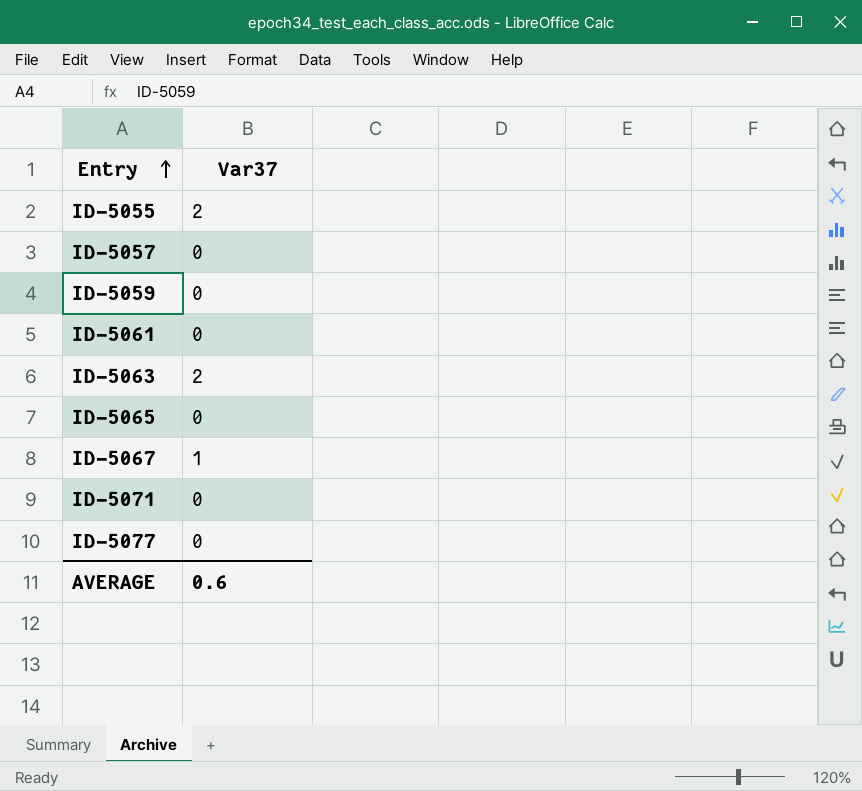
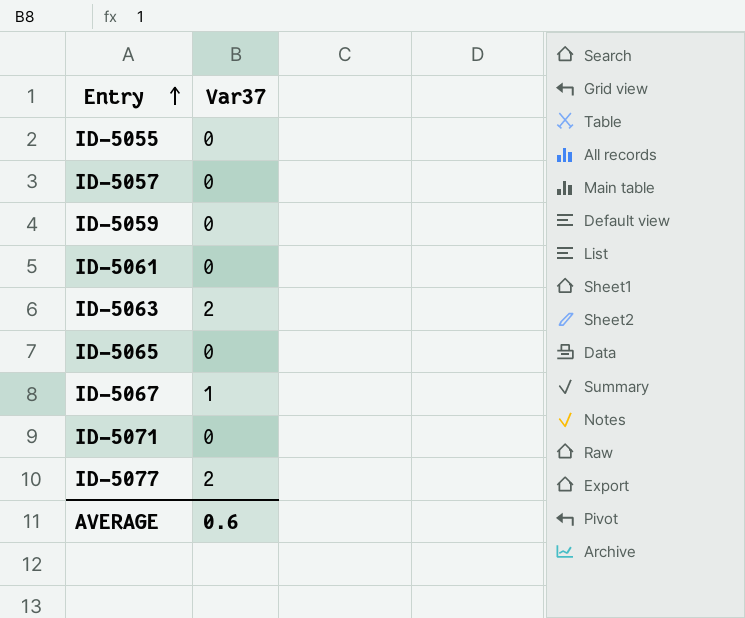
ID-5055 | Var37: 2 -> 0
ID-5077 | Var37: 0 -> 2

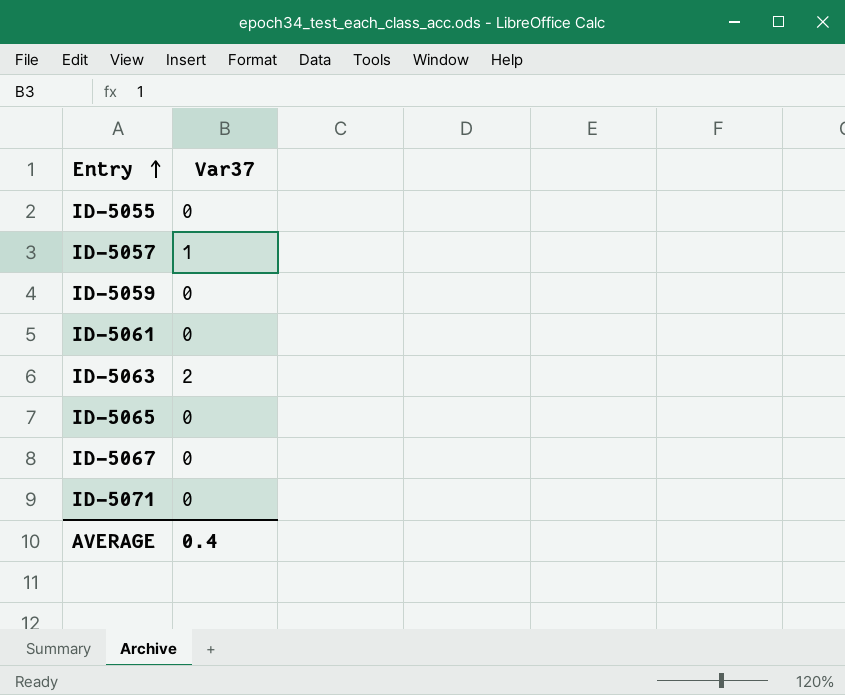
row ID-5077: 2 -> none
ID-5057 | Var37: 0 -> 1
ID-5067 | Var37: 1 -> 0
AVERAGE | Var37: 0.6 -> 0.4

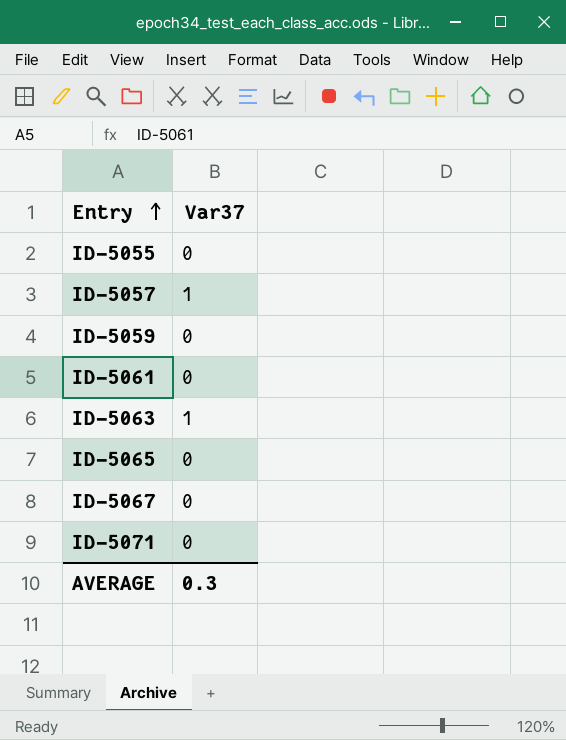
ID-5063 | Var37: 2 -> 1
AVERAGE | Var37: 0.4 -> 0.3

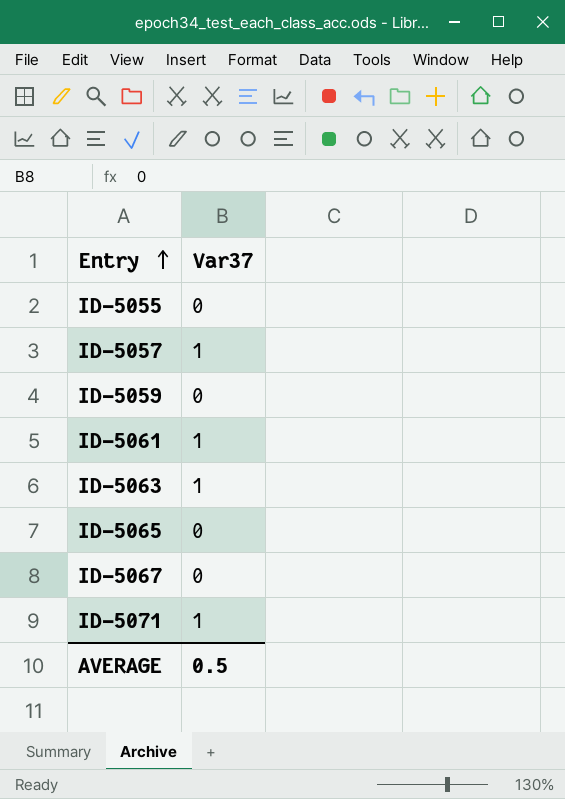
ID-5061 | Var37: 0 -> 1
ID-5071 | Var37: 0 -> 1
AVERAGE | Var37: 0.3 -> 0.5

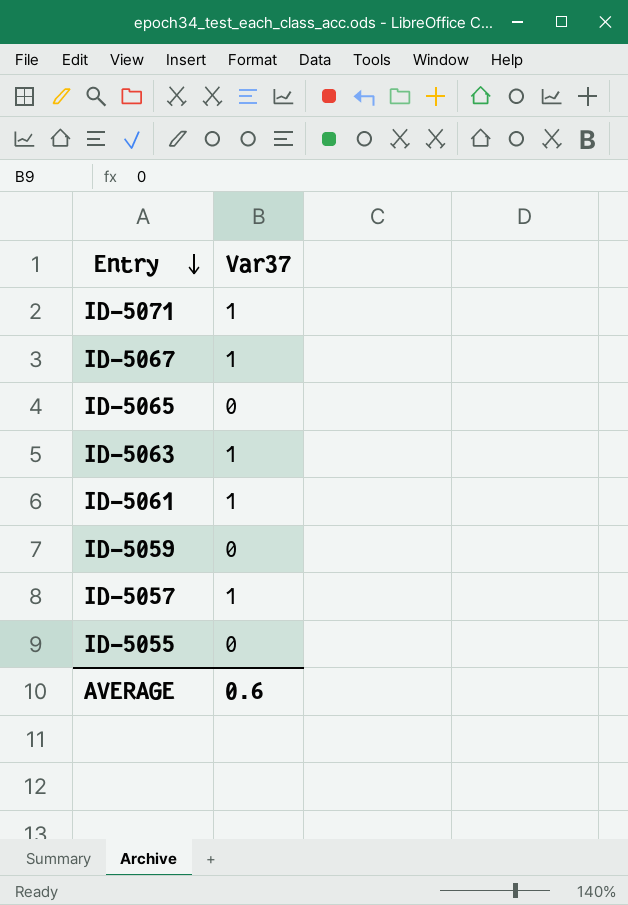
row order: Entry ascending -> Entry descending
ID-5067 | Var37: 0 -> 1
AVERAGE | Var37: 0.5 -> 0.6

